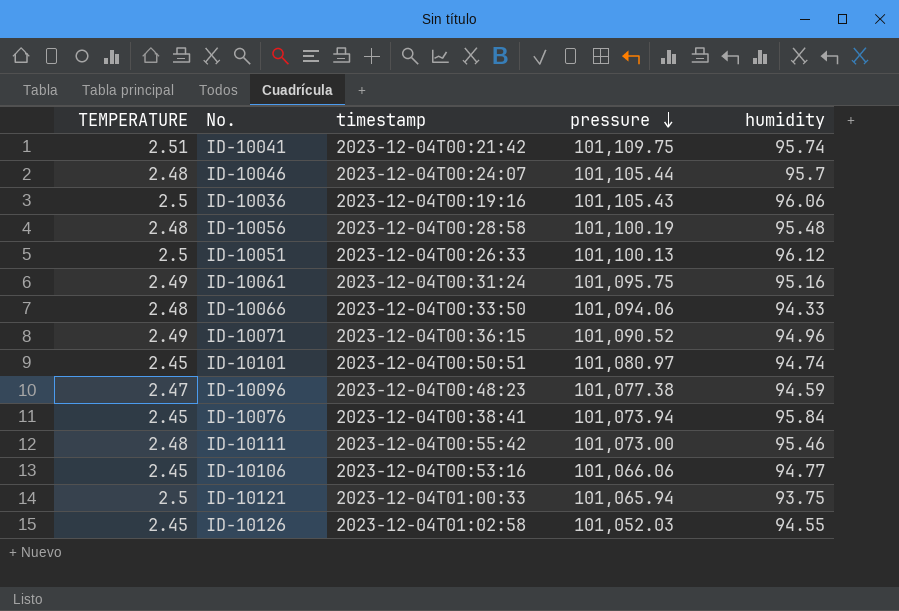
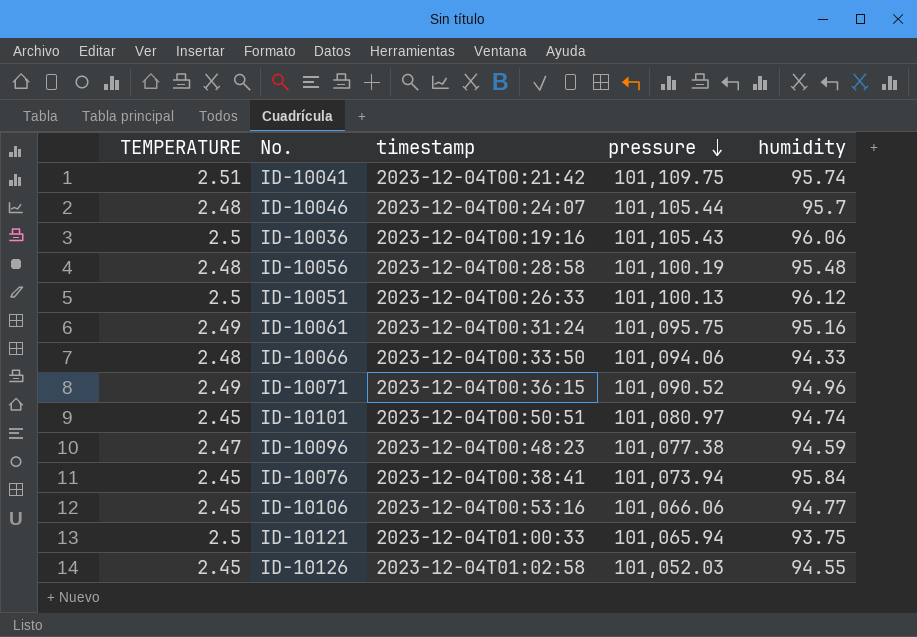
row ID-10111: 2.48 | 2023-12-04T00:55:42 | 101,073.00 | 95.46 -> none

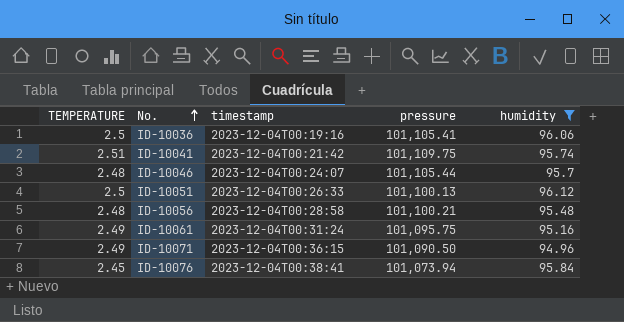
filter: none -> humidity >= 94.96
row order: pressure descending -> No. ascending
ID-10036 | pressure: 101,105.43 -> 101,105.41
ID-10056 | pressure: 101,100.19 -> 101,100.21
ID-10071 | pressure: 101,090.52 -> 101,090.50

